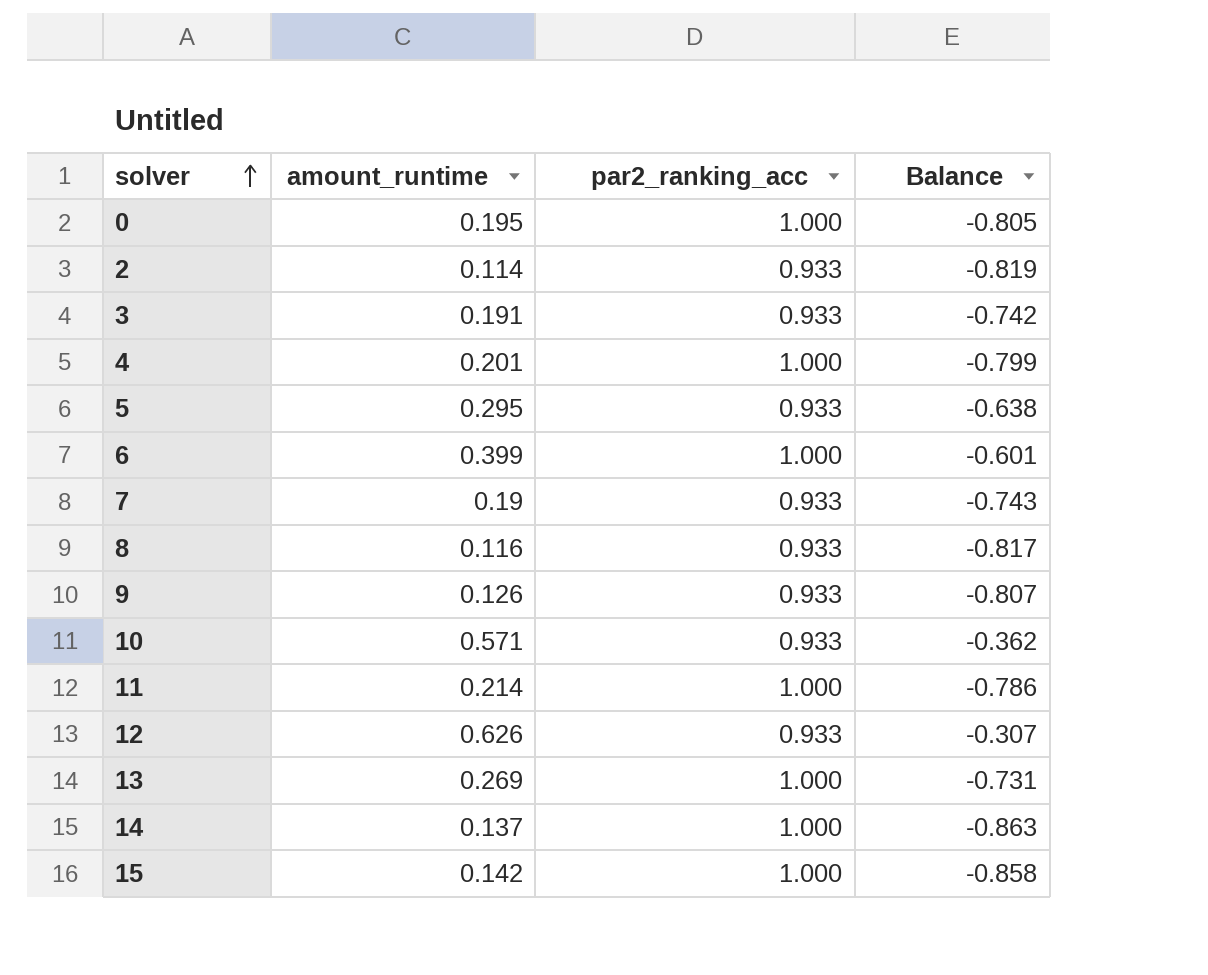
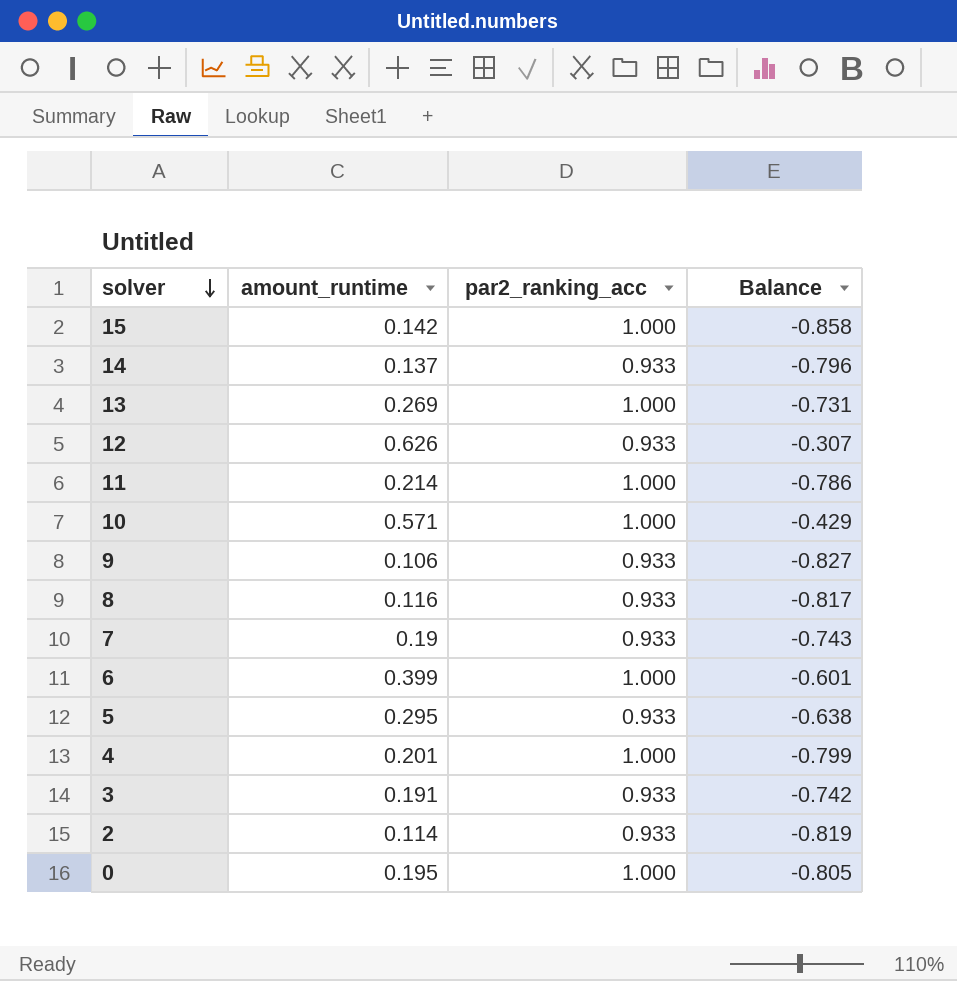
row order: solver ascending -> solver descending
14 | par2_ranking_acc: 1.000 -> 0.933
14 | Balance: -0.863 -> -0.796
10 | par2_ranking_acc: 0.933 -> 1.000
10 | Balance: -0.362 -> -0.429
9 | amount_runtime: 0.126 -> 0.106
9 | Balance: -0.807 -> -0.827

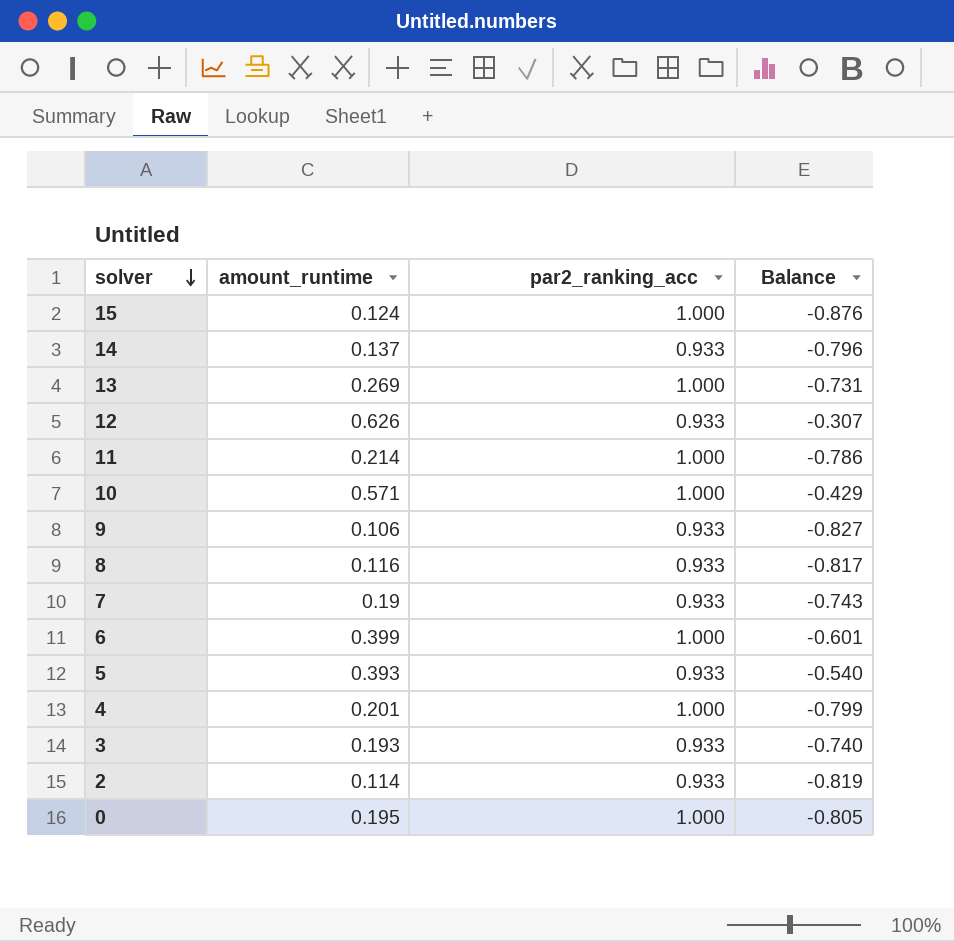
15 | amount_runtime: 0.142 -> 0.124
15 | Balance: -0.858 -> -0.876
5 | amount_runtime: 0.295 -> 0.393
5 | Balance: -0.638 -> -0.540
3 | amount_runtime: 0.191 -> 0.193
3 | Balance: -0.742 -> -0.740

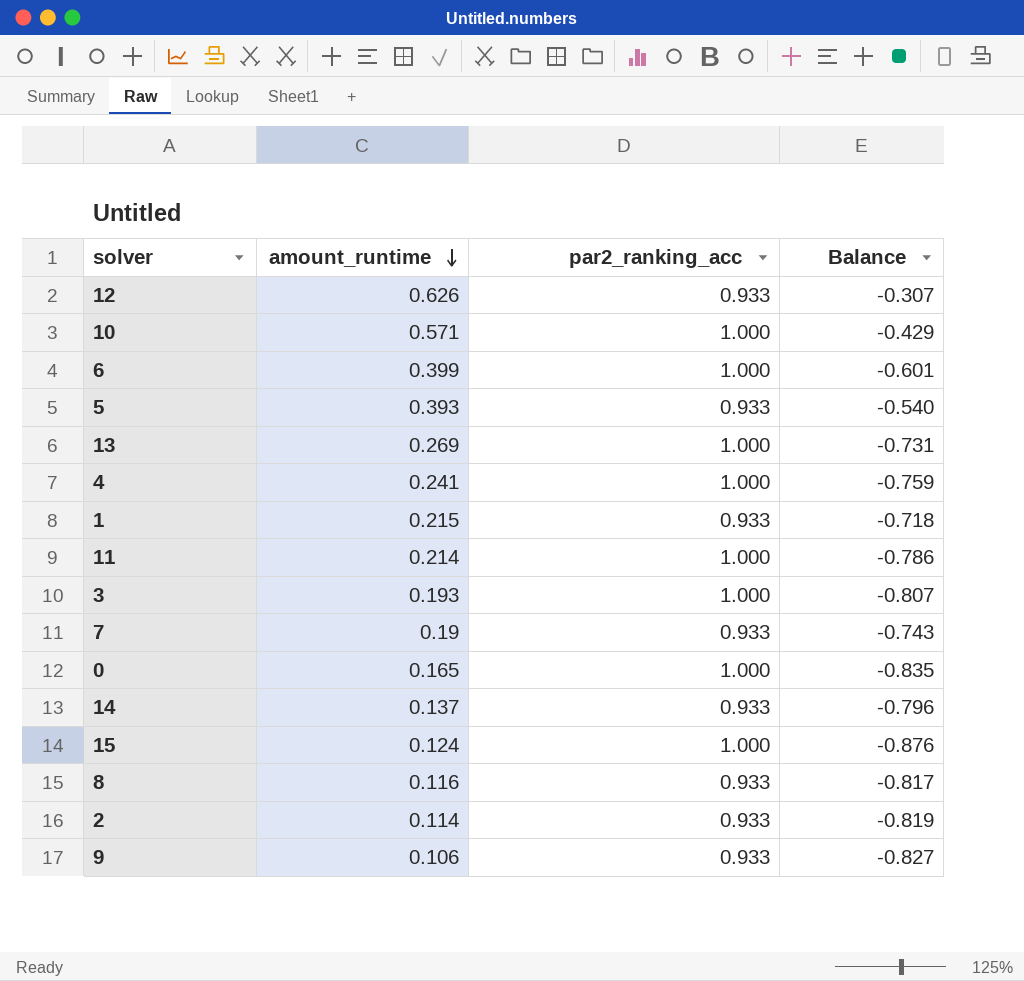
row order: solver descending -> amount_runtime descending
4 | amount_runtime: 0.201 -> 0.241
4 | Balance: -0.799 -> -0.759
row 1: none -> 0.215 | 0.933 | -0.718
3 | par2_ranking_acc: 0.933 -> 1.000
3 | Balance: -0.740 -> -0.807
0 | amount_runtime: 0.195 -> 0.165
0 | Balance: -0.805 -> -0.835

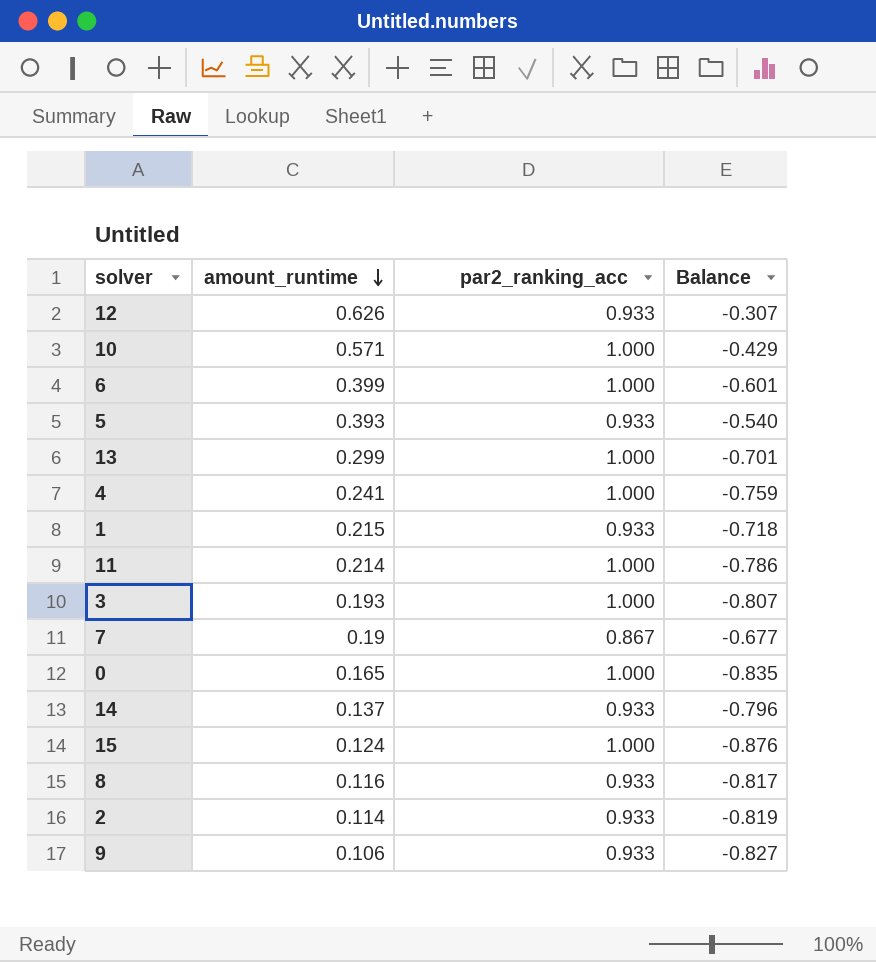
13 | amount_runtime: 0.269 -> 0.299
13 | Balance: -0.731 -> -0.701
7 | par2_ranking_acc: 0.933 -> 0.867
7 | Balance: -0.743 -> -0.677

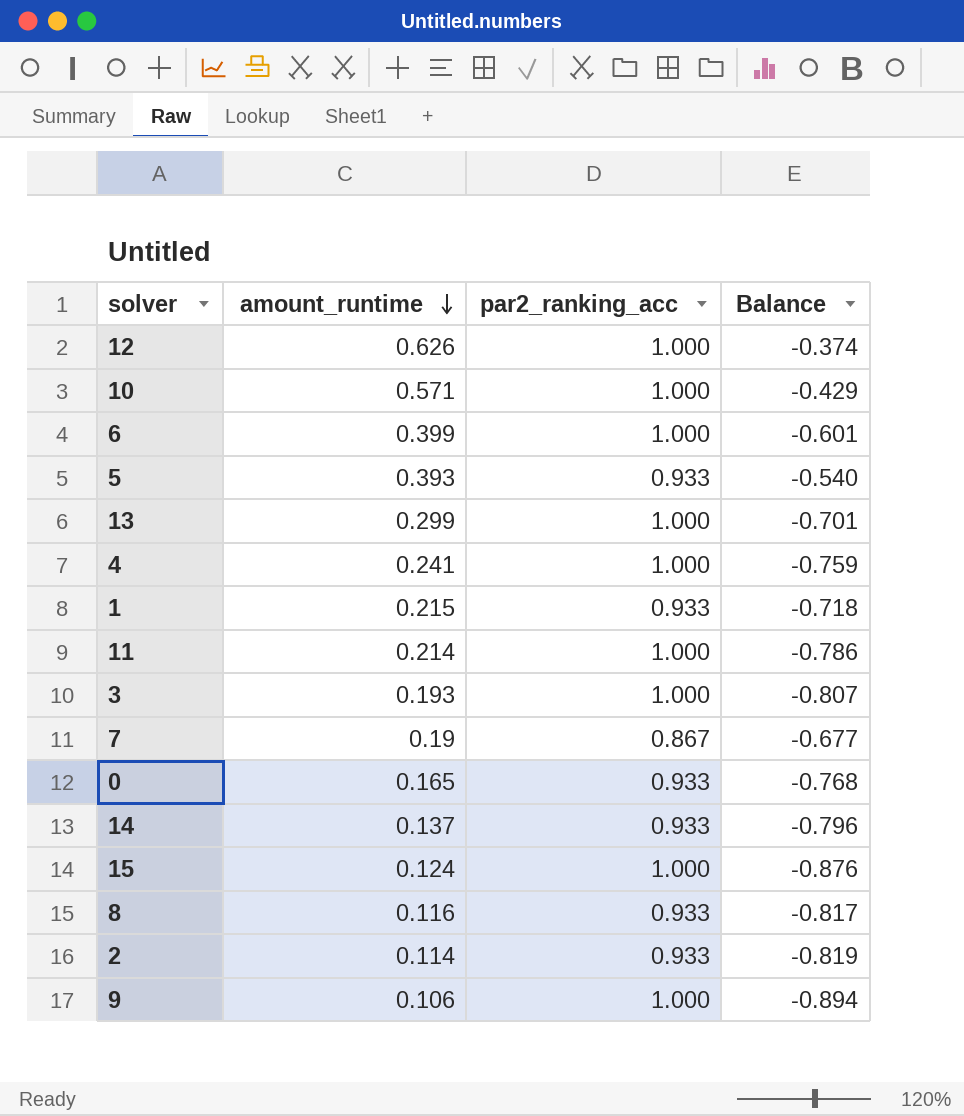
12 | par2_ranking_acc: 0.933 -> 1.000
12 | Balance: -0.307 -> -0.374
0 | par2_ranking_acc: 1.000 -> 0.933
0 | Balance: -0.835 -> -0.768
9 | par2_ranking_acc: 0.933 -> 1.000
9 | Balance: -0.827 -> -0.894

